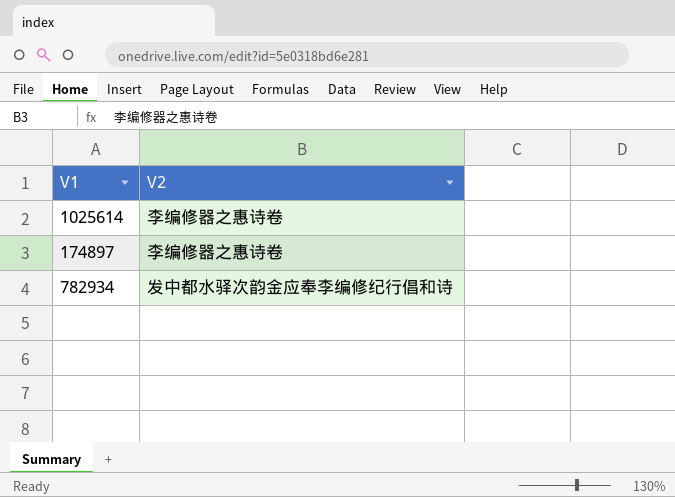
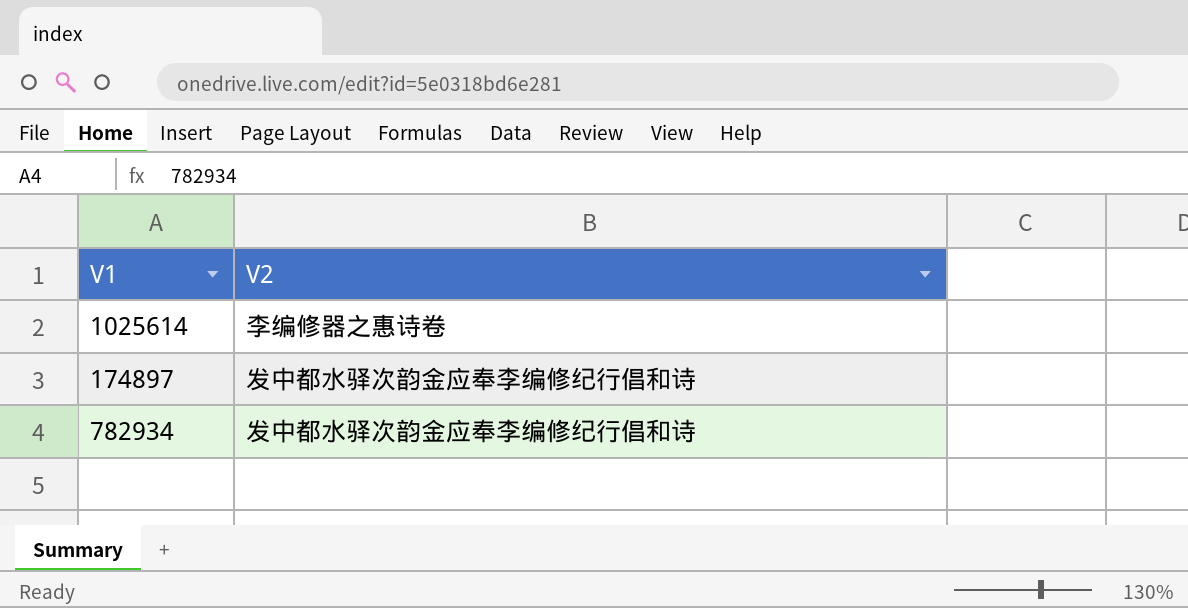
174897 | V2: 李编修器之惠诗卷 -> 发中都水驿次韵金应奉李编修纪行倡和诗

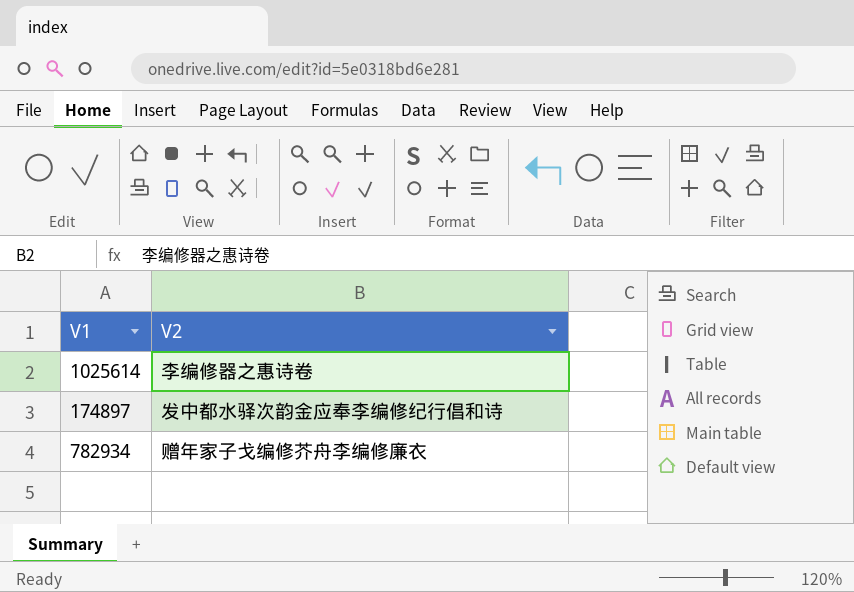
782934 | V2: 发中都水驿次韵金应奉李编修纪行倡和诗 -> 赠年家子戈编修芥舟李编修廉衣

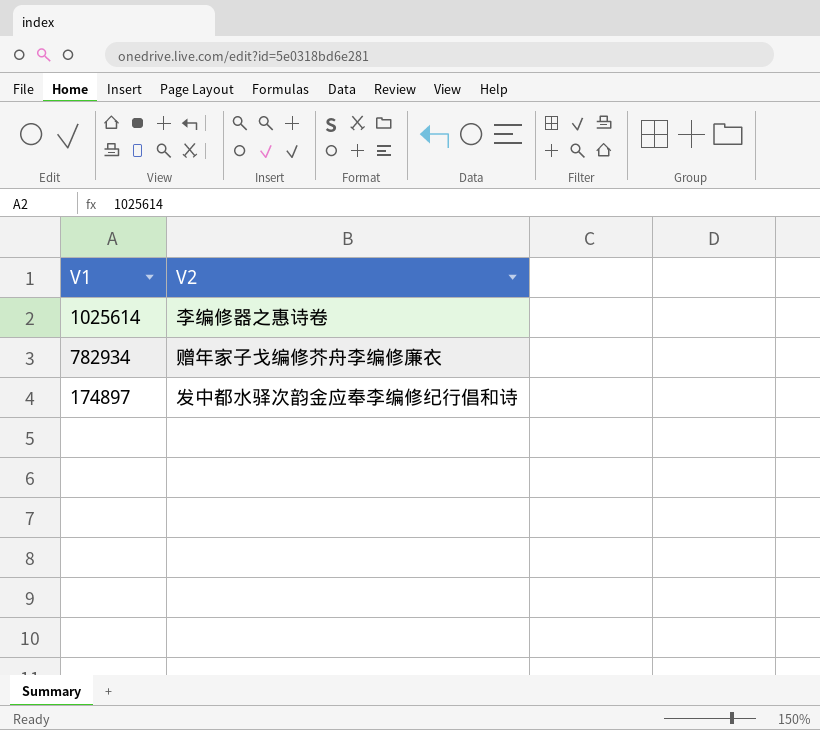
row order: none -> V1 descending

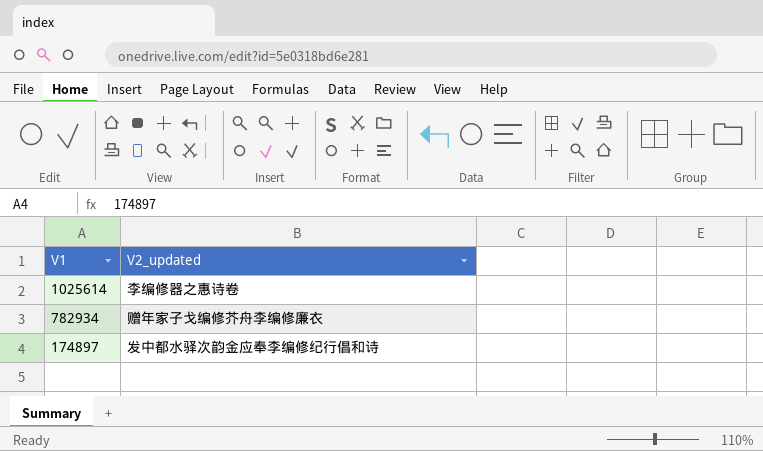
column name: V2 -> V2_updated

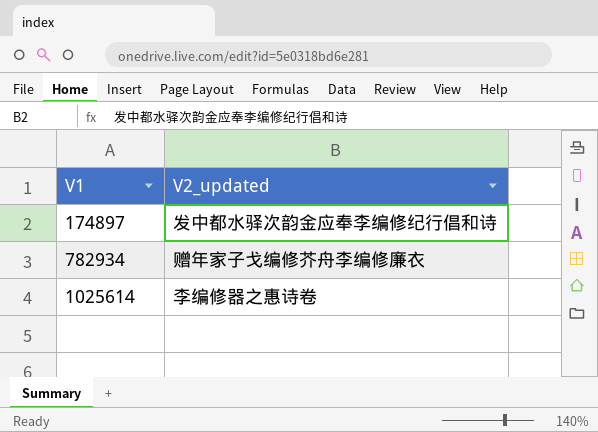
row order: V1 descending -> V1 ascending

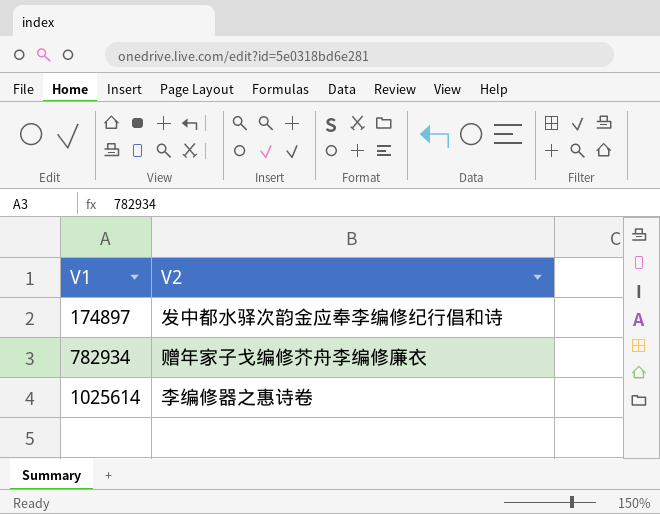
column name: V2_updated -> V2

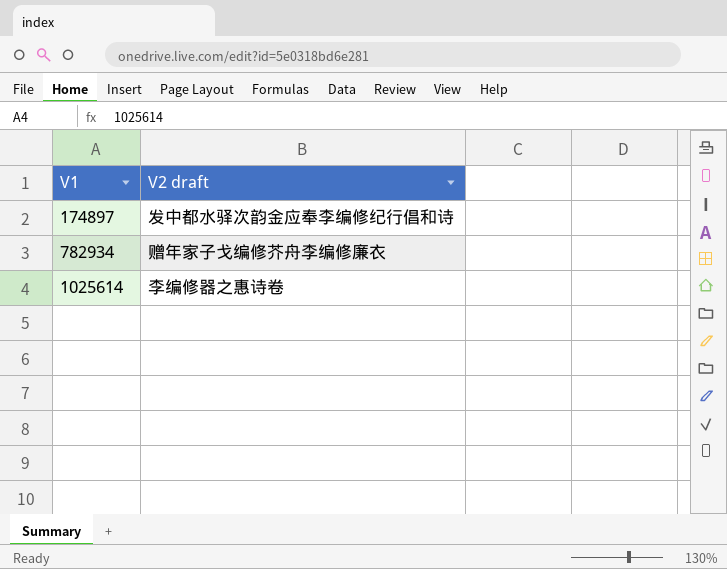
column name: V2 -> V2 draft

